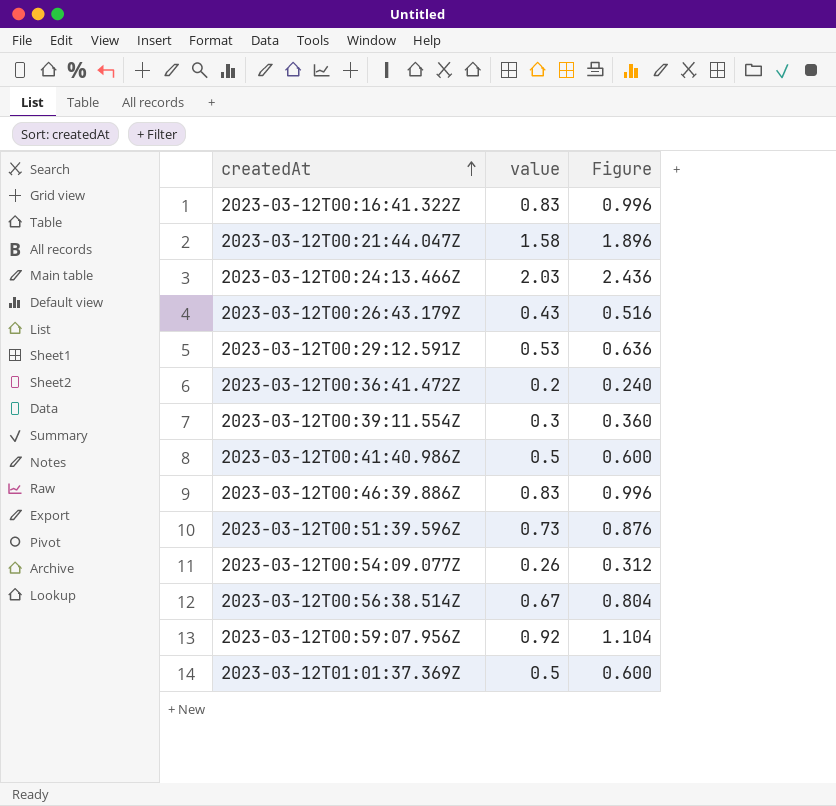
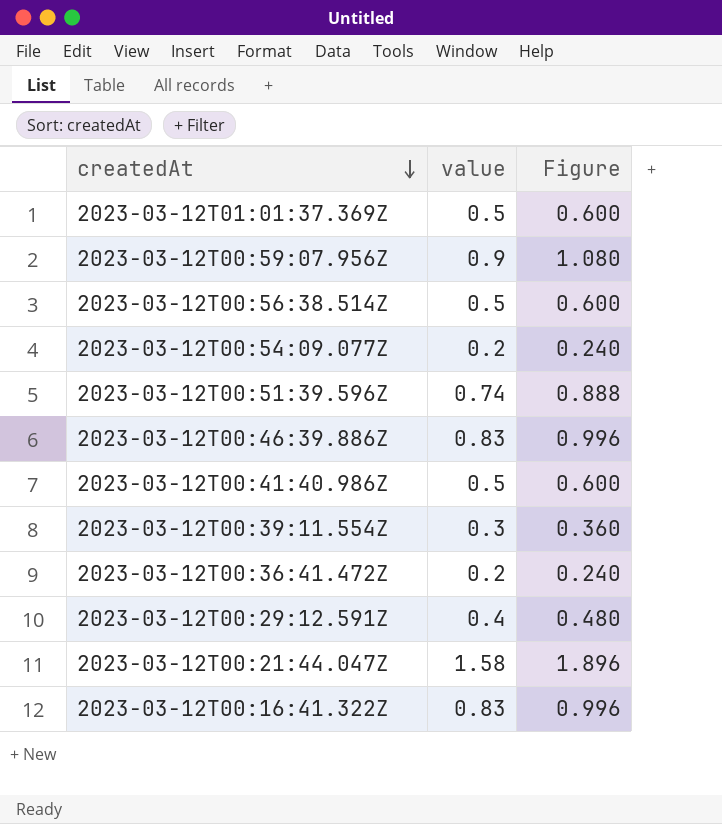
row order: createdAt ascending -> createdAt descending
row 2023-03-12T00:24:13.466Z: 2.03 | 2.436 -> none
row 2023-03-12T00:26:43.179Z: 0.43 | 0.516 -> none
2023-03-12T00:59:07.956Z | value: 0.92 -> 0.9
2023-03-12T00:59:07.956Z | Figure: 1.104 -> 1.080
2023-03-12T00:56:38.514Z | value: 0.67 -> 0.5
2023-03-12T00:56:38.514Z | Figure: 0.804 -> 0.600
2023-03-12T00:54:09.077Z | value: 0.26 -> 0.2
2023-03-12T00:54:09.077Z | Figure: 0.312 -> 0.240
2023-03-12T00:51:39.596Z | value: 0.73 -> 0.74
2023-03-12T00:51:39.596Z | Figure: 0.876 -> 0.888
2023-03-12T00:29:12.591Z | value: 0.53 -> 0.4
2023-03-12T00:29:12.591Z | Figure: 0.636 -> 0.480

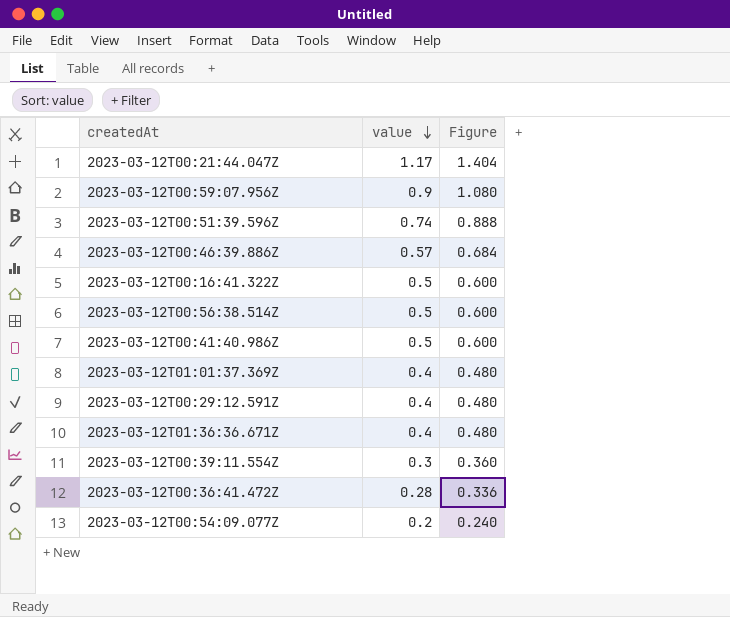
row order: createdAt descending -> value descending
2023-03-12T00:21:44.047Z | value: 1.58 -> 1.17
2023-03-12T00:21:44.047Z | Figure: 1.896 -> 1.404
2023-03-12T00:46:39.886Z | value: 0.83 -> 0.57
2023-03-12T00:46:39.886Z | Figure: 0.996 -> 0.684
2023-03-12T00:16:41.322Z | value: 0.83 -> 0.5
2023-03-12T00:16:41.322Z | Figure: 0.996 -> 0.600
2023-03-12T01:01:37.369Z | value: 0.5 -> 0.4
2023-03-12T01:01:37.369Z | Figure: 0.600 -> 0.480
row 2023-03-12T01:36:36.671Z: none -> 0.4 | 0.480
2023-03-12T00:36:41.472Z | value: 0.2 -> 0.28
2023-03-12T00:36:41.472Z | Figure: 0.240 -> 0.336

